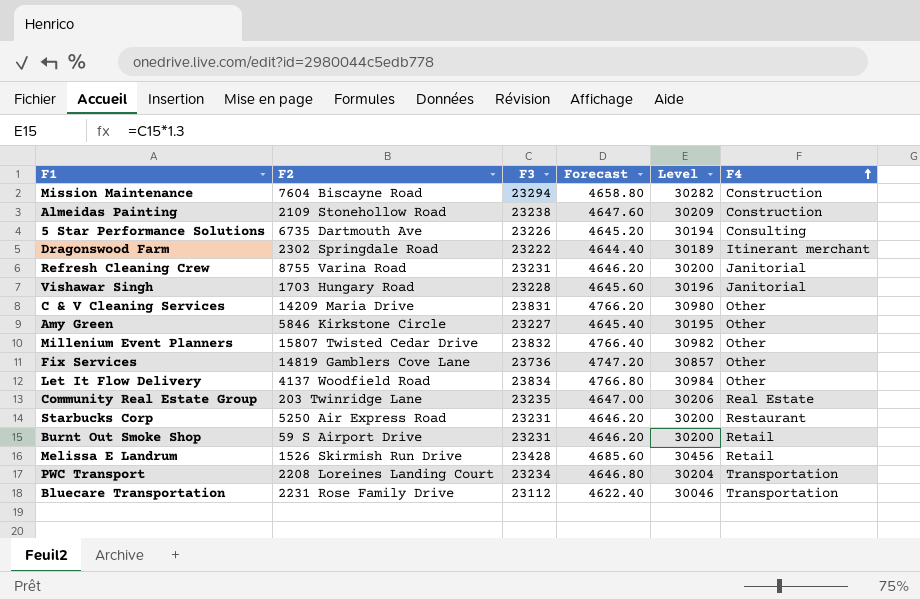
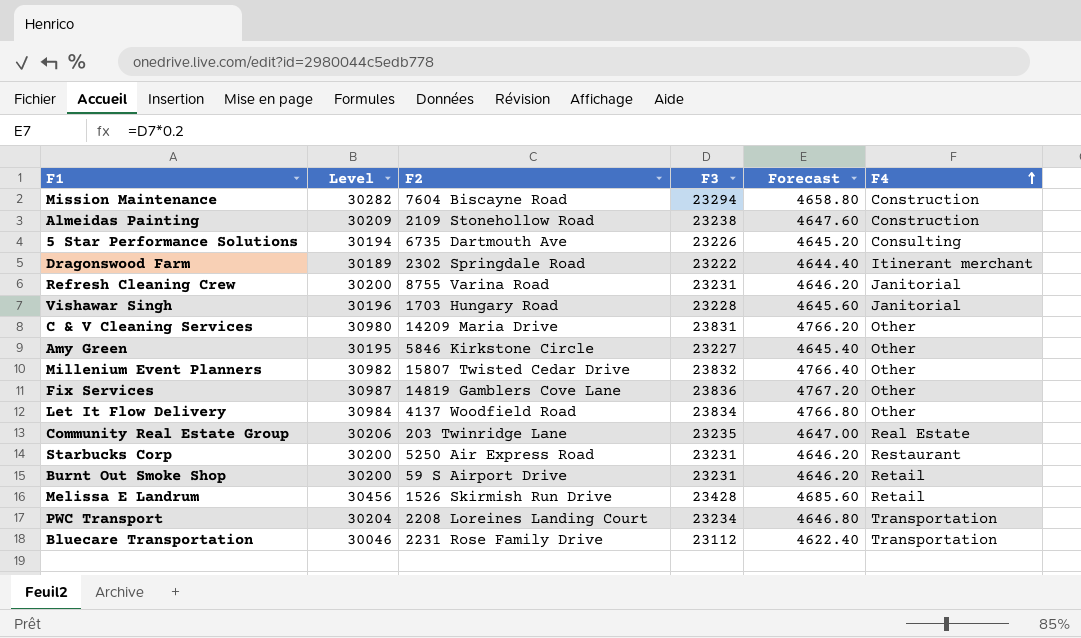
column Level | position: 5 -> 2
Fix Services | Level: 30857 -> 30987
Fix Services | F3: 23736 -> 23836
Fix Services | Forecast: 4747.20 -> 4767.20

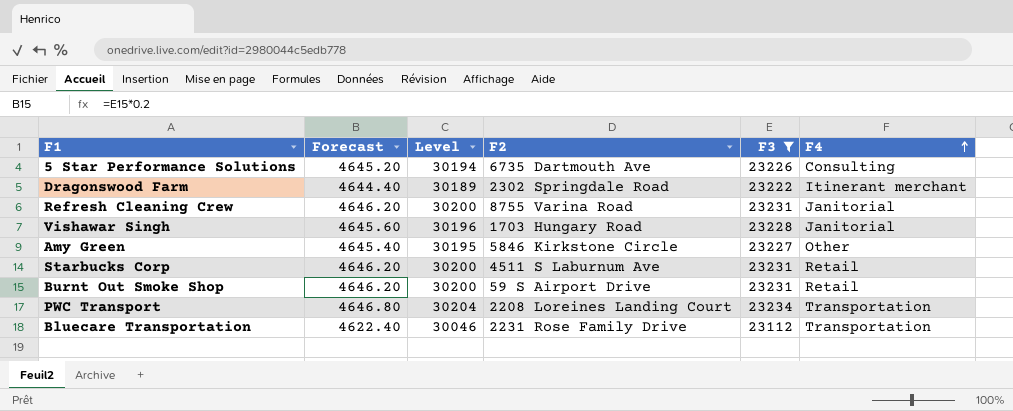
filter: none -> F3 <= 23234
column Forecast | position: 5 -> 2
Starbucks Corp | F2: 5250 Air Express Road -> 4511 S Laburnum Ave
Starbucks Corp | F4: Restaurant -> Retail

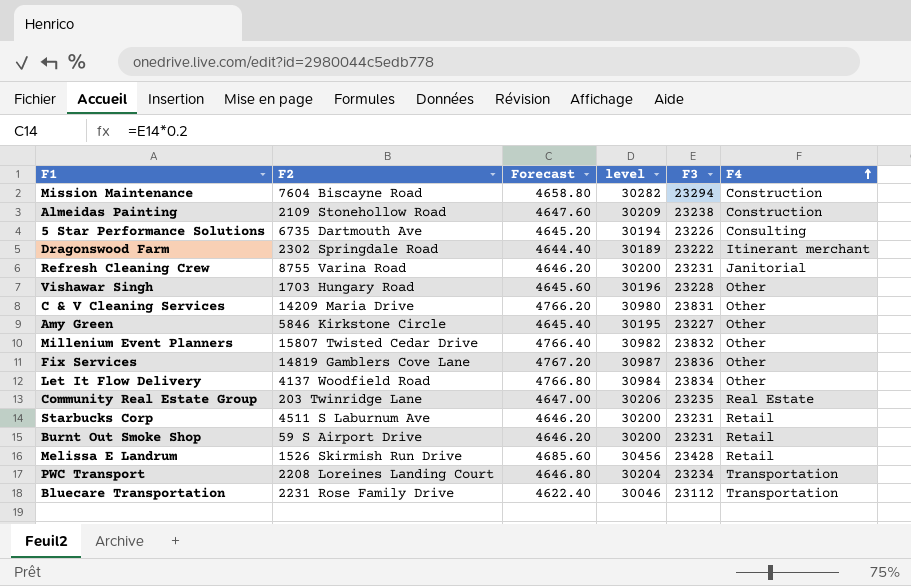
filter: F3 <= 23234 -> none
column F2 | position: 4 -> 2
column name: Level -> level
Vishawar Singh | F4: Janitorial -> Other

